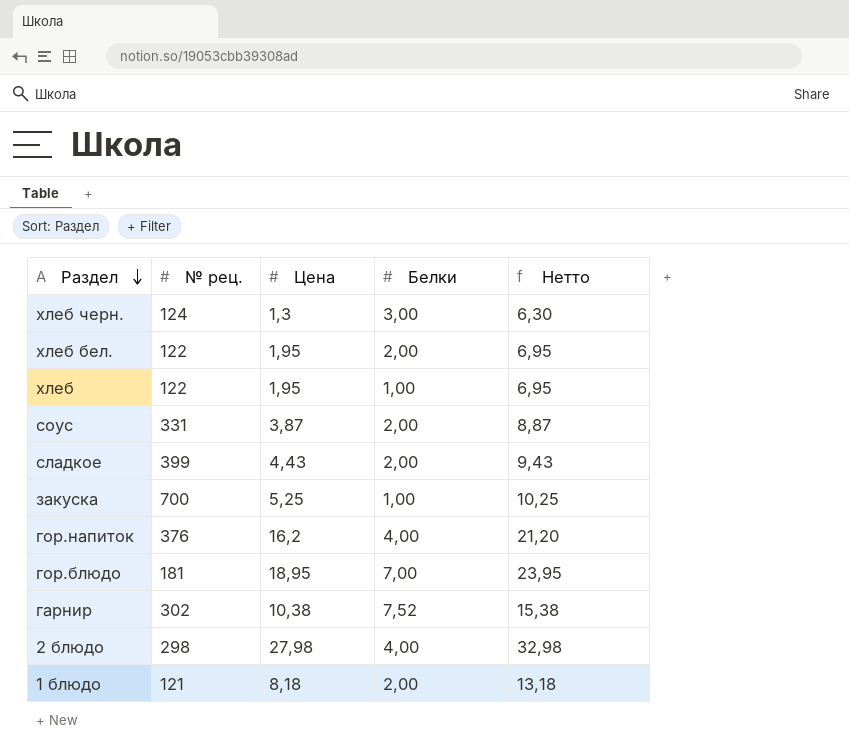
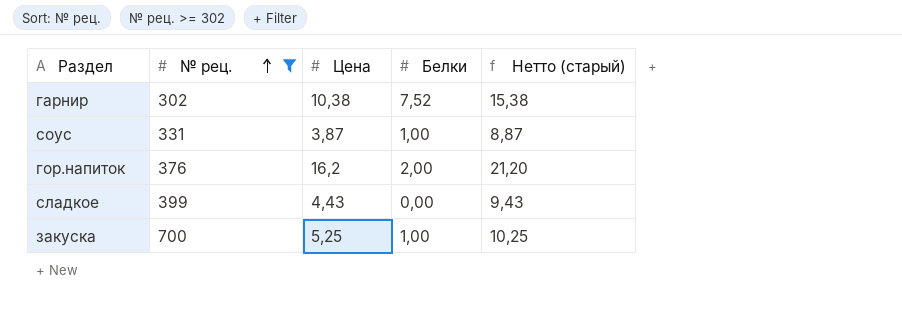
filter: none -> № рец. >= 302
row order: Раздел descending -> № рец. ascending
column name: Нетто -> Нетто (старый)
соус | Белки: 2,00 -> 1,00
гор.напиток | Белки: 4,00 -> 2,00
сладкое | Белки: 2,00 -> 0,00

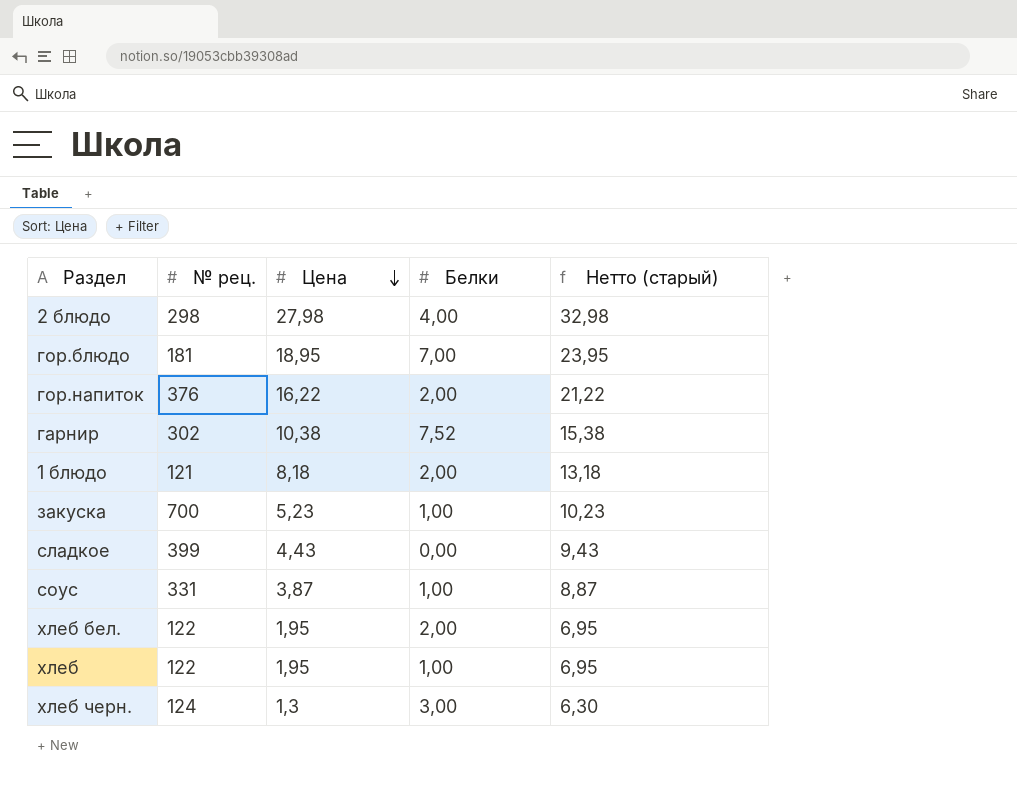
filter: № рец. >= 302 -> none
row order: № рец. ascending -> Цена descending
гор.напиток | Цена: 16,2 -> 16,22
гор.напиток | Нетто (старый): 21,20 -> 21,22
закуска | Цена: 5,25 -> 5,23
закуска | Нетто (старый): 10,25 -> 10,23

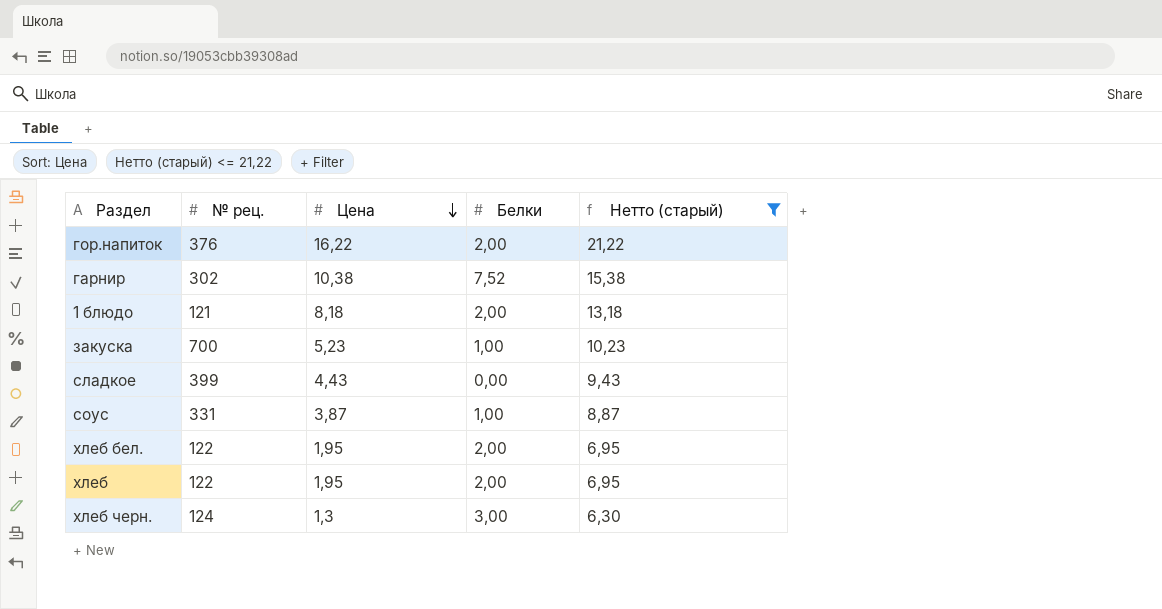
filter: none -> Нетто (старый) <= 21,22
хлеб | Белки: 1,00 -> 2,00

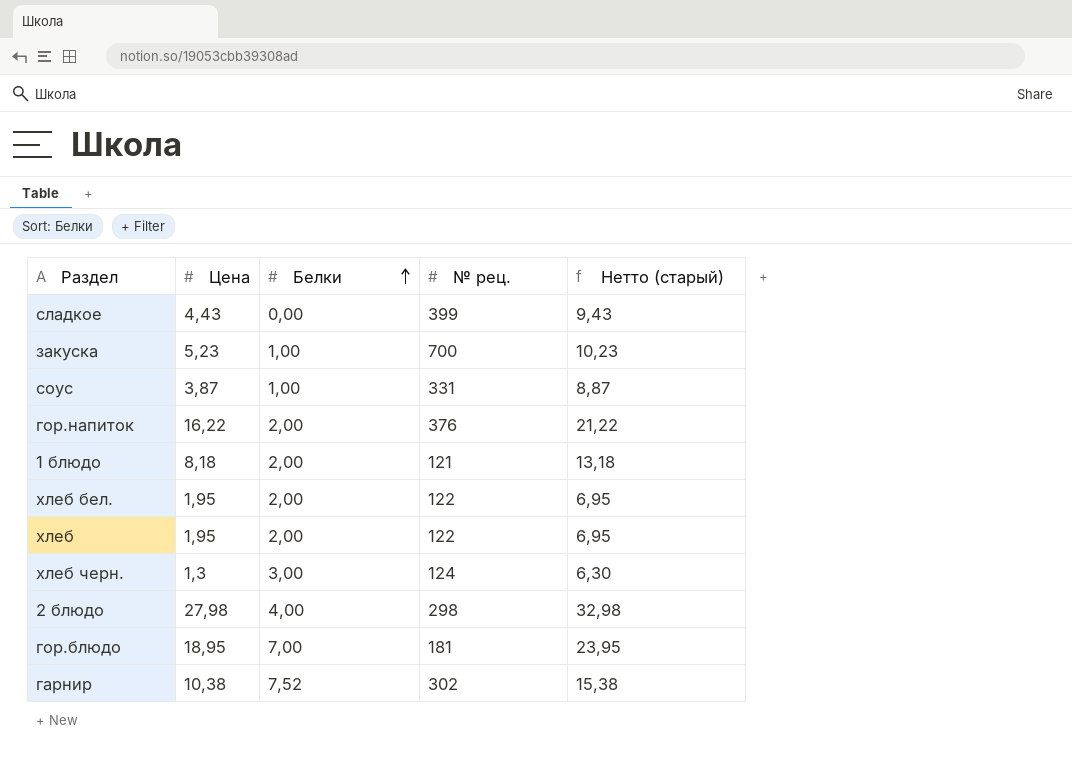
filter: Нетто (старый) <= 21,22 -> none
row order: Цена descending -> Белки ascending
column № рец. | position: 2 -> 4

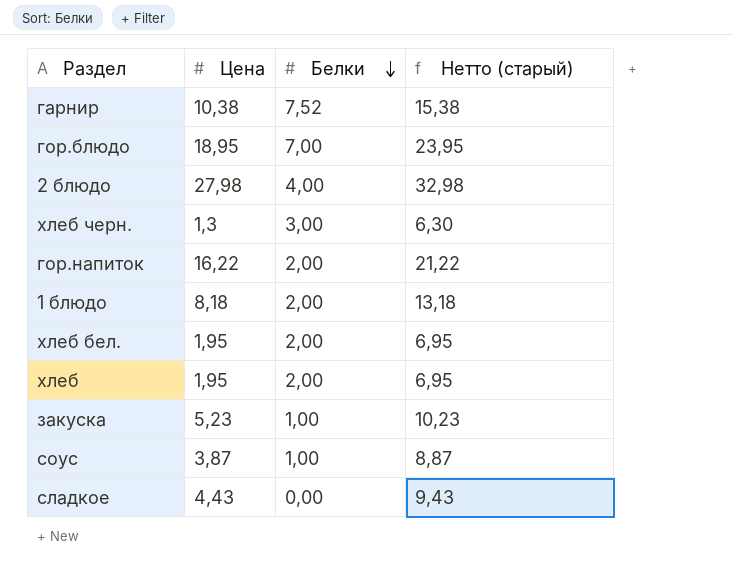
row order: Белки ascending -> Белки descending
column № рец. | position: 4 -> none

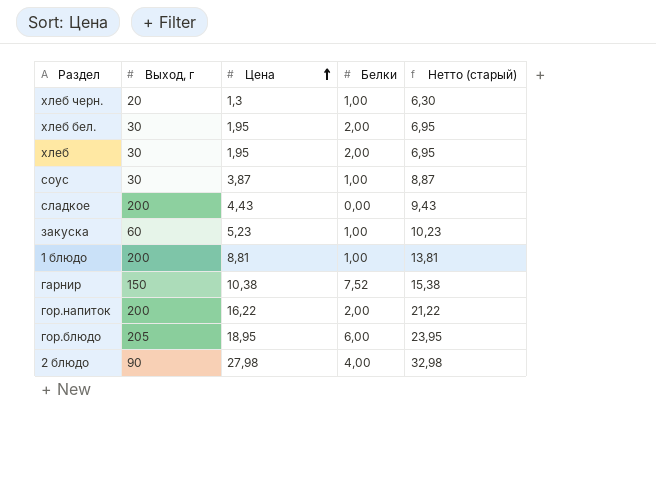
row order: Белки descending -> Цена ascending
column Выход, г | position: none -> 2
хлеб черн. | Белки: 3,00 -> 1,00
1 блюдо | Цена: 8,18 -> 8,81
1 блюдо | Белки: 2,00 -> 1,00
1 блюдо | Нетто (старый): 13,18 -> 13,81
гор.блюдо | Белки: 7,00 -> 6,00

